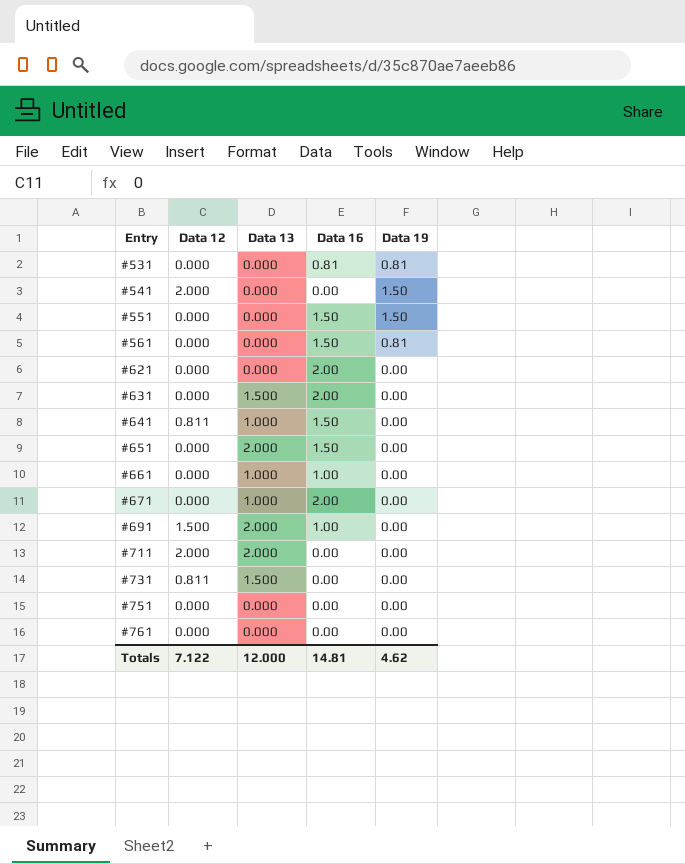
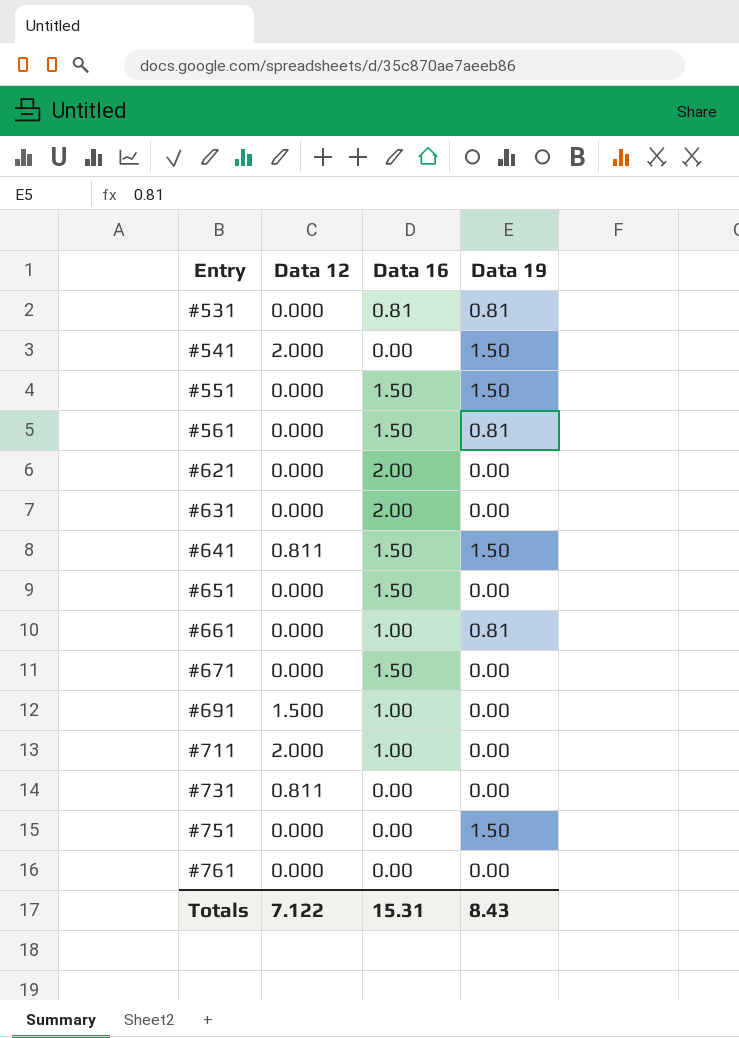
column Data 13 | position: 3 -> none
#641 | Data 19: 0.00 -> 1.50
#661 | Data 19: 0.00 -> 0.81
#671 | Data 16: 2.00 -> 1.50
#711 | Data 16: 0.00 -> 1.00
#751 | Data 19: 0.00 -> 1.50
Totals | Data 16: 14.81 -> 15.31
Totals | Data 19: 4.62 -> 8.43

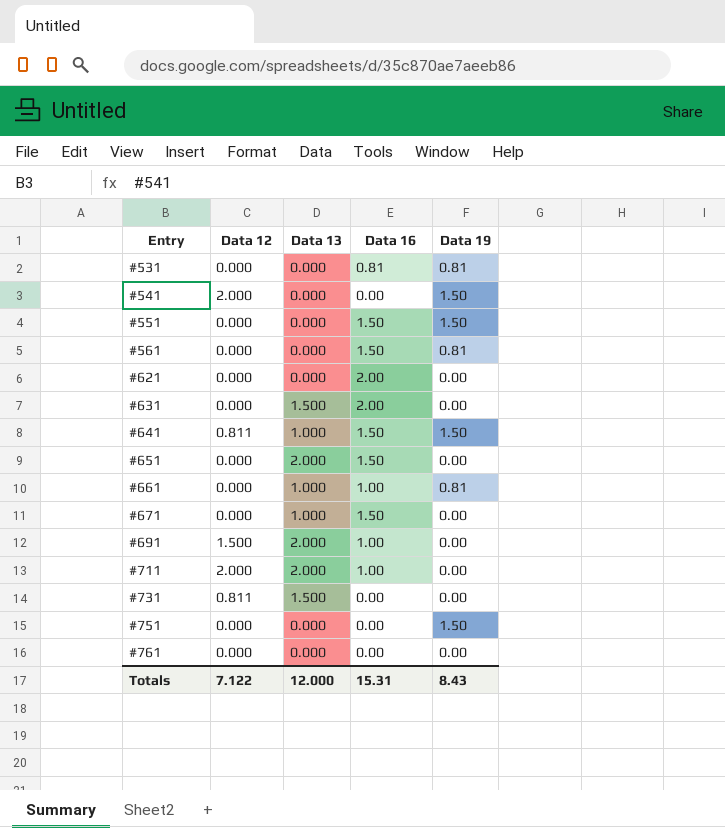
column Data 13 | position: none -> 3

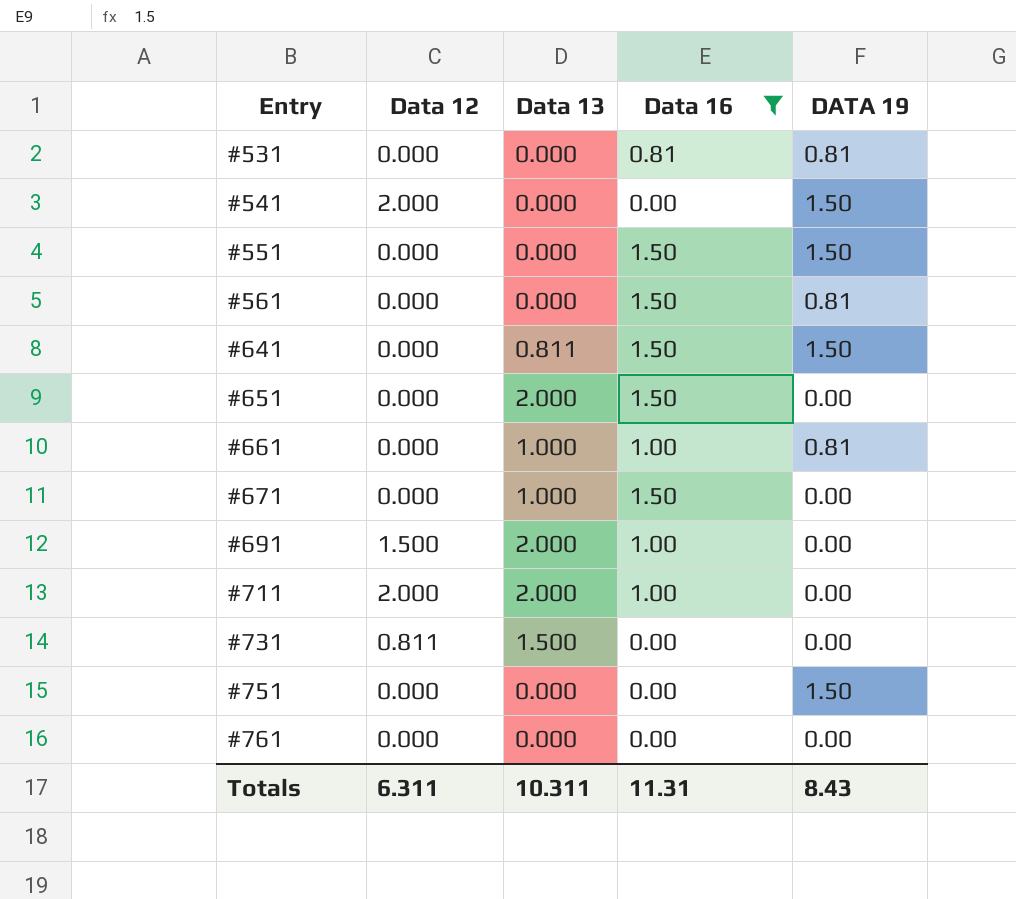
filter: none -> Data 16 != 2.00
column name: Data 19 -> DATA 19
#641 | Data 12: 0.811 -> 0.000
#641 | Data 13: 1.000 -> 0.811
Totals | Data 12: 7.122 -> 6.311
Totals | Data 13: 12.000 -> 10.311
Totals | Data 16: 15.31 -> 11.31

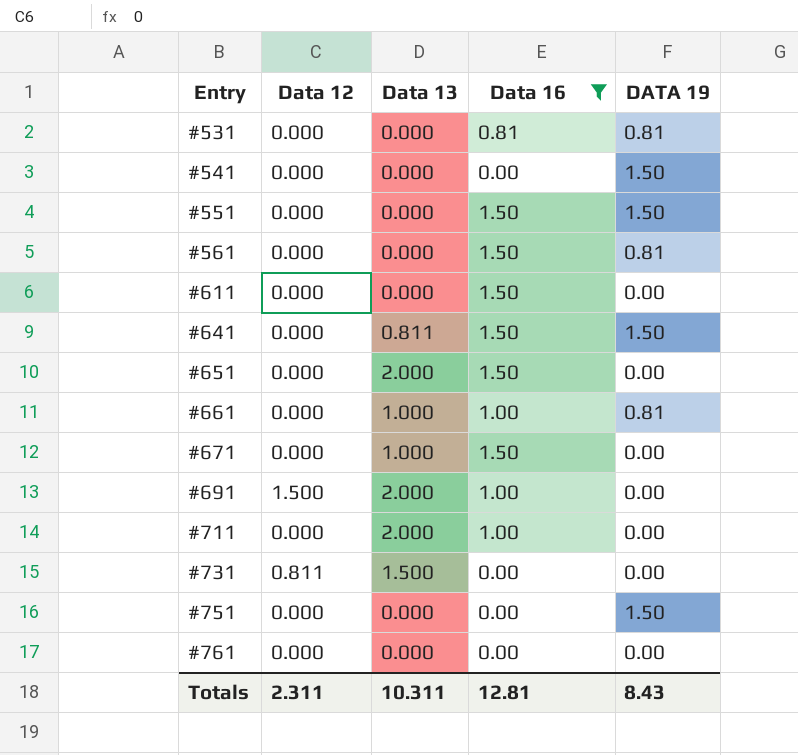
#541 | Data 12: 2.000 -> 0.000
row #611: none -> 0.000 | 0.000 | 1.50 | 0.00
#711 | Data 12: 2.000 -> 0.000
Totals | Data 12: 6.311 -> 2.311
Totals | Data 16: 11.31 -> 12.81

